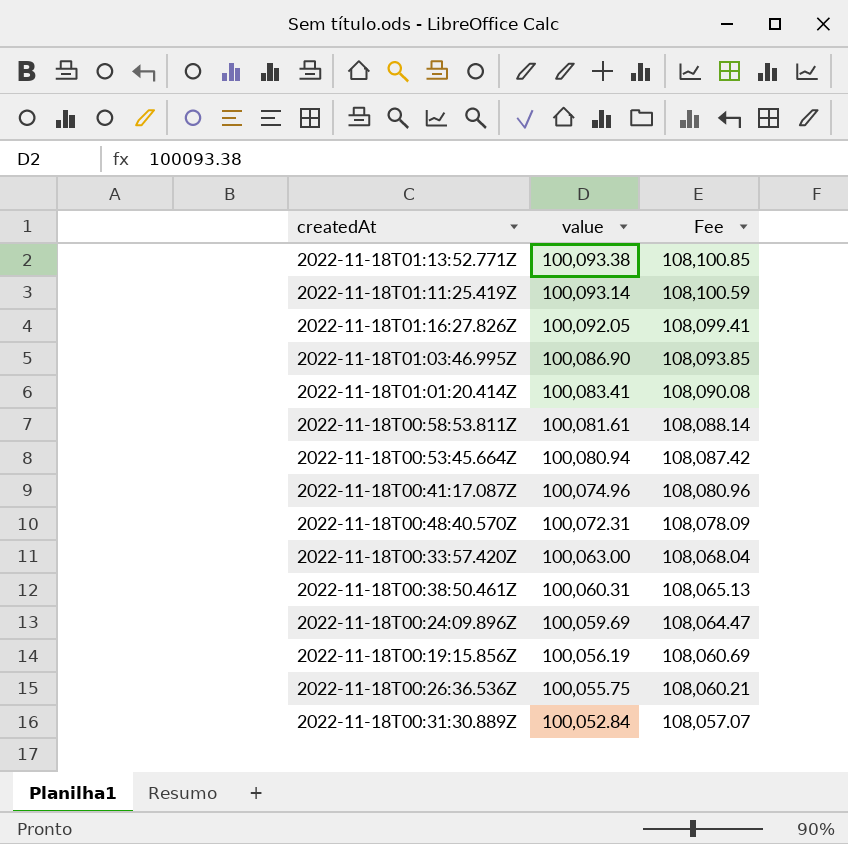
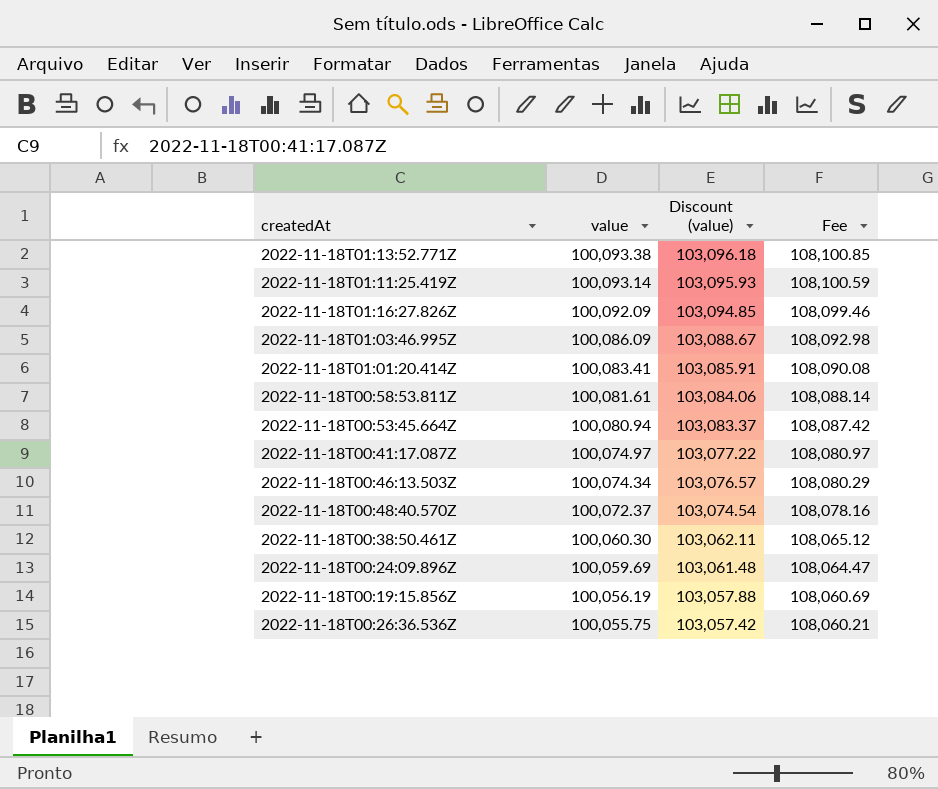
column Discount (value) | formula: none -> [value] * 1.03
row 2022-11-18T00:33:57.420Z: 100,063.00 | 108,068.04 -> none
row 2022-11-18T00:31:30.889Z: 100,052.84 | 108,057.07 -> none
2022-11-18T01:16:27.826Z | value: 100,092.05 -> 100,092.09
2022-11-18T01:16:27.826Z | Fee: 108,099.41 -> 108,099.46
2022-11-18T01:03:46.995Z | value: 100,086.90 -> 100,086.09
2022-11-18T01:03:46.995Z | Fee: 108,093.85 -> 108,092.98
2022-11-18T00:41:17.087Z | value: 100,074.96 -> 100,074.97
2022-11-18T00:41:17.087Z | Fee: 108,080.96 -> 108,080.97
row 2022-11-18T00:46:13.503Z: none -> 100,074.34 | 103,076.57 | 108,080.29
2022-11-18T00:48:40.570Z | value: 100,072.31 -> 100,072.37
2022-11-18T00:48:40.570Z | Fee: 108,078.09 -> 108,078.16
2022-11-18T00:38:50.461Z | value: 100,060.31 -> 100,060.30
2022-11-18T00:38:50.461Z | Fee: 108,065.13 -> 108,065.12

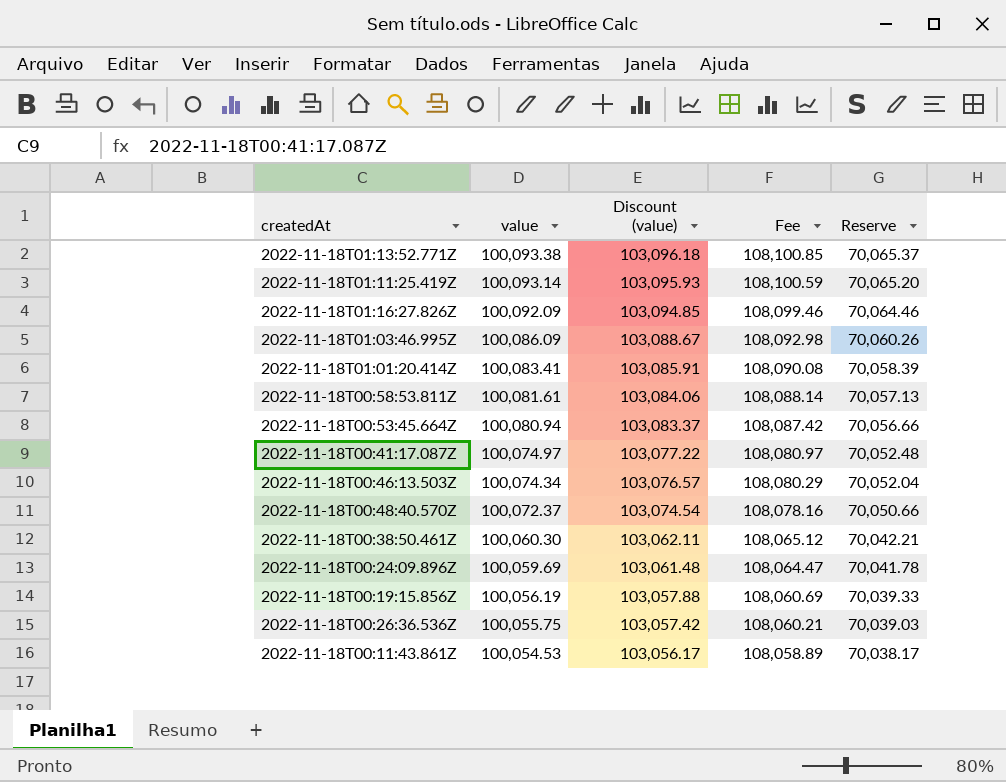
column Reserve | formula: none -> [value] * 0.7
row 2022-11-18T00:11:43.861Z: none -> 100,054.53 | 103,056.17 | 108,058.89 | 70,038.17

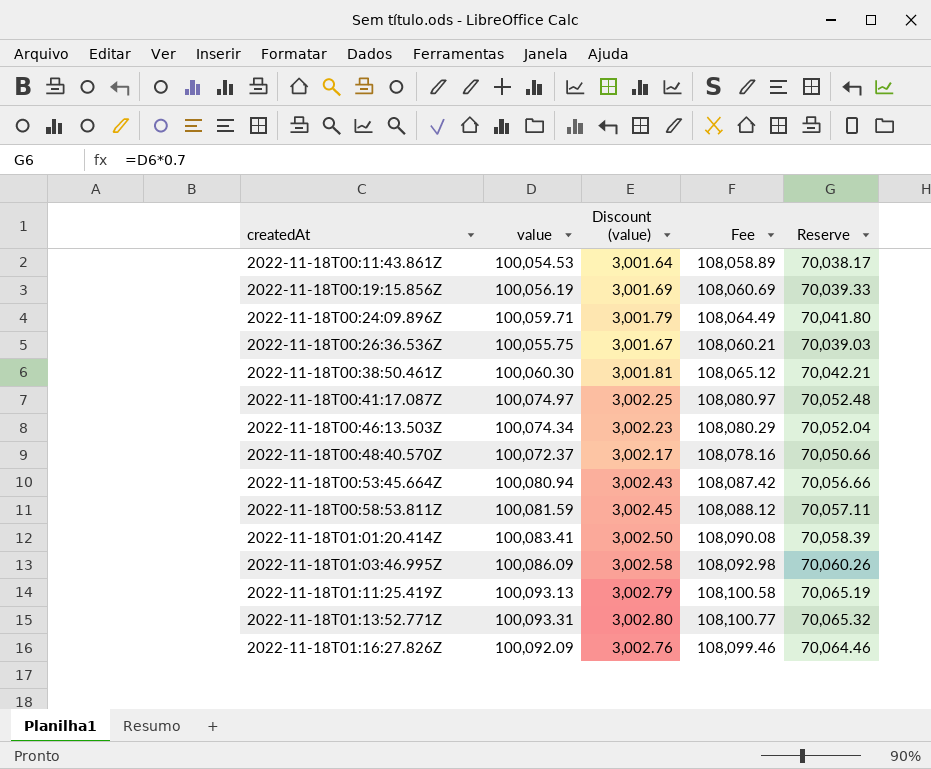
row order: value descending -> createdAt ascending
column Discount (value) | formula: [value] * 1.03 -> [value] * 0.03
2022-11-18T00:24:09.896Z | value: 100,059.69 -> 100,059.71
2022-11-18T00:24:09.896Z | Fee: 108,064.47 -> 108,064.49
2022-11-18T00:24:09.896Z | Reserve: 70,041.78 -> 70,041.80
2022-11-18T00:58:53.811Z | value: 100,081.61 -> 100,081.59
2022-11-18T00:58:53.811Z | Fee: 108,088.14 -> 108,088.12
2022-11-18T00:58:53.811Z | Reserve: 70,057.13 -> 70,057.11
2022-11-18T01:11:25.419Z | value: 100,093.14 -> 100,093.13
2022-11-18T01:11:25.419Z | Fee: 108,100.59 -> 108,100.58
2022-11-18T01:11:25.419Z | Reserve: 70,065.20 -> 70,065.19
2022-11-18T01:13:52.771Z | value: 100,093.38 -> 100,093.31
2022-11-18T01:13:52.771Z | Fee: 108,100.85 -> 108,100.77
2022-11-18T01:13:52.771Z | Reserve: 70,065.37 -> 70,065.32

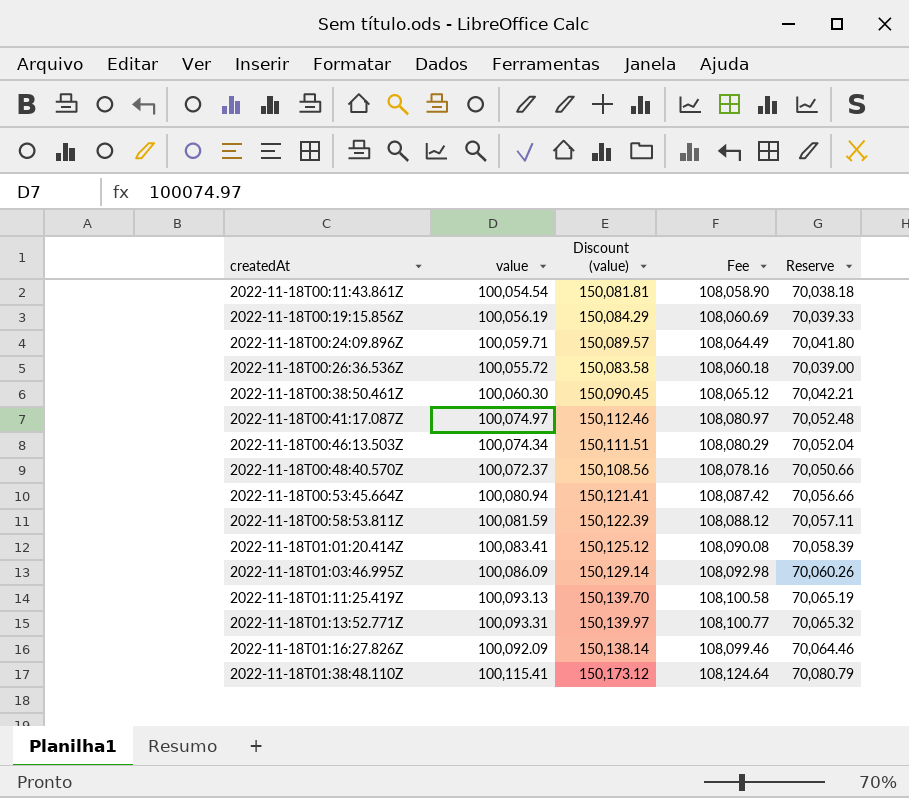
column Discount (value) | formula: [value] * 0.03 -> [value] * 1.5
2022-11-18T00:11:43.861Z | value: 100,054.53 -> 100,054.54
2022-11-18T00:11:43.861Z | Fee: 108,058.89 -> 108,058.90
2022-11-18T00:11:43.861Z | Reserve: 70,038.17 -> 70,038.18
2022-11-18T00:26:36.536Z | value: 100,055.75 -> 100,055.72
2022-11-18T00:26:36.536Z | Fee: 108,060.21 -> 108,060.18
2022-11-18T00:26:36.536Z | Reserve: 70,039.03 -> 70,039.00
row 2022-11-18T01:38:48.110Z: none -> 100,115.41 | 150,173.12 | 108,124.64 | 70,080.79

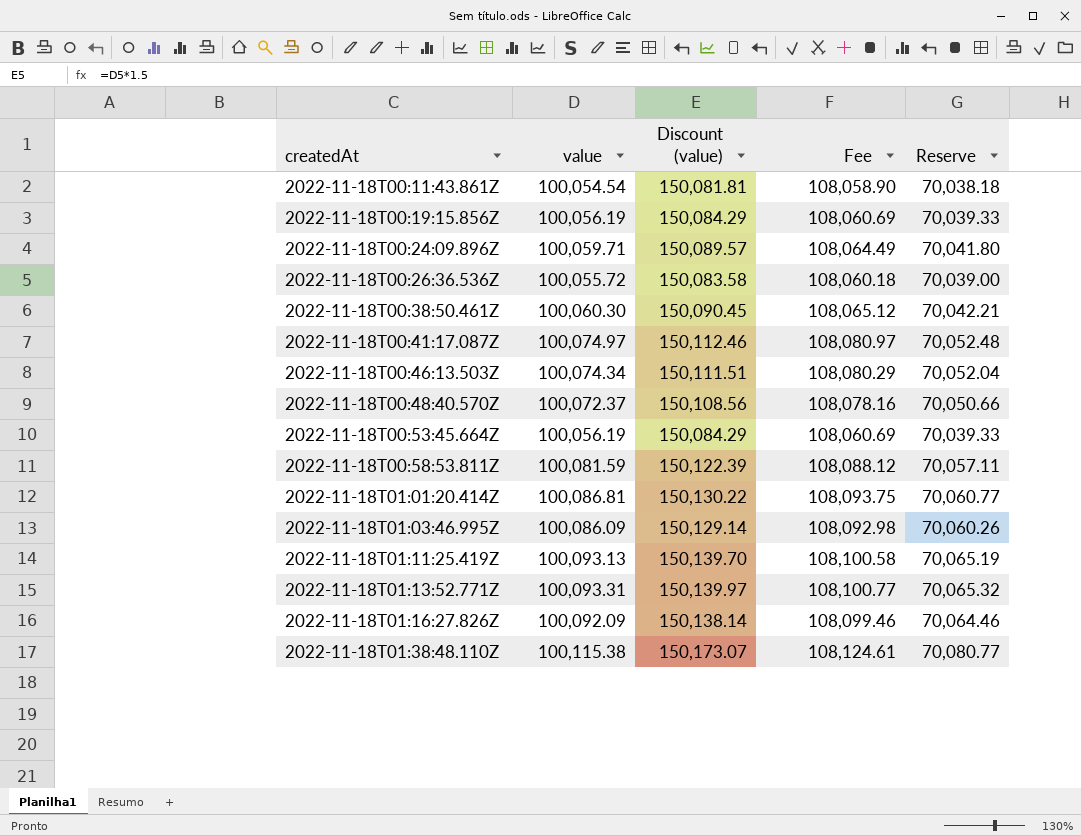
2022-11-18T00:53:45.664Z | value: 100,080.94 -> 100,056.19
2022-11-18T00:53:45.664Z | Discount (value): 150,121.41 -> 150,084.29
2022-11-18T00:53:45.664Z | Fee: 108,087.42 -> 108,060.69
2022-11-18T00:53:45.664Z | Reserve: 70,056.66 -> 70,039.33
2022-11-18T01:01:20.414Z | value: 100,083.41 -> 100,086.81
2022-11-18T01:01:20.414Z | Discount (value): 150,125.12 -> 150,130.22
2022-11-18T01:01:20.414Z | Fee: 108,090.08 -> 108,093.75
2022-11-18T01:01:20.414Z | Reserve: 70,058.39 -> 70,060.77
2022-11-18T01:38:48.110Z | value: 100,115.41 -> 100,115.38
2022-11-18T01:38:48.110Z | Discount (value): 150,173.12 -> 150,173.07
2022-11-18T01:38:48.110Z | Fee: 108,124.64 -> 108,124.61
2022-11-18T01:38:48.110Z | Reserve: 70,080.79 -> 70,080.77

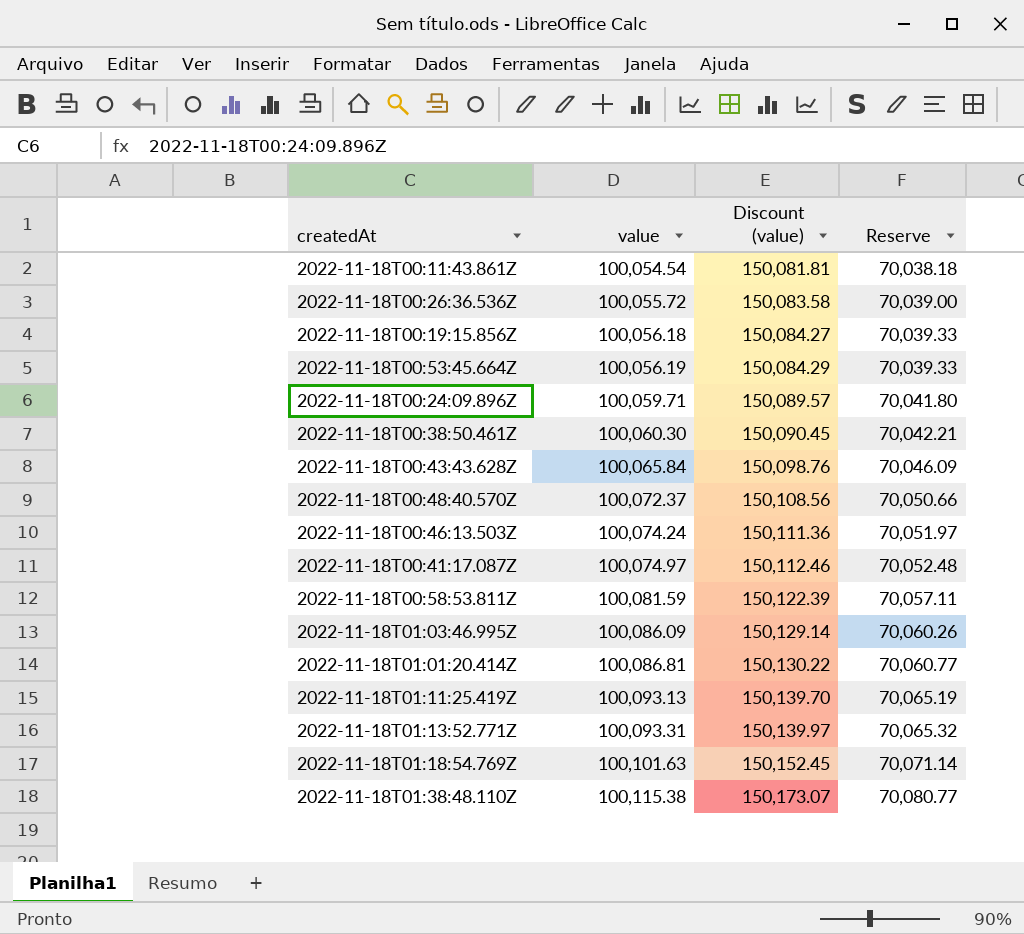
row order: createdAt ascending -> value ascending
column Fee | formula: [value] * 1.08 -> none
row 2022-11-18T01:16:27.826Z: 100,092.09 | 150,138.14 | 108,099.46 | 70,064.46 -> none
2022-11-18T00:19:15.856Z | value: 100,056.19 -> 100,056.18
2022-11-18T00:19:15.856Z | Discount (value): 150,084.29 -> 150,084.27
row 2022-11-18T00:43:43.628Z: none -> 100,065.84 | 150,098.76 | 70,046.09
2022-11-18T00:46:13.503Z | value: 100,074.34 -> 100,074.24
2022-11-18T00:46:13.503Z | Discount (value): 150,111.51 -> 150,111.36
2022-11-18T00:46:13.503Z | Reserve: 70,052.04 -> 70,051.97
row 2022-11-18T01:18:54.769Z: none -> 100,101.63 | 150,152.45 | 70,071.14

